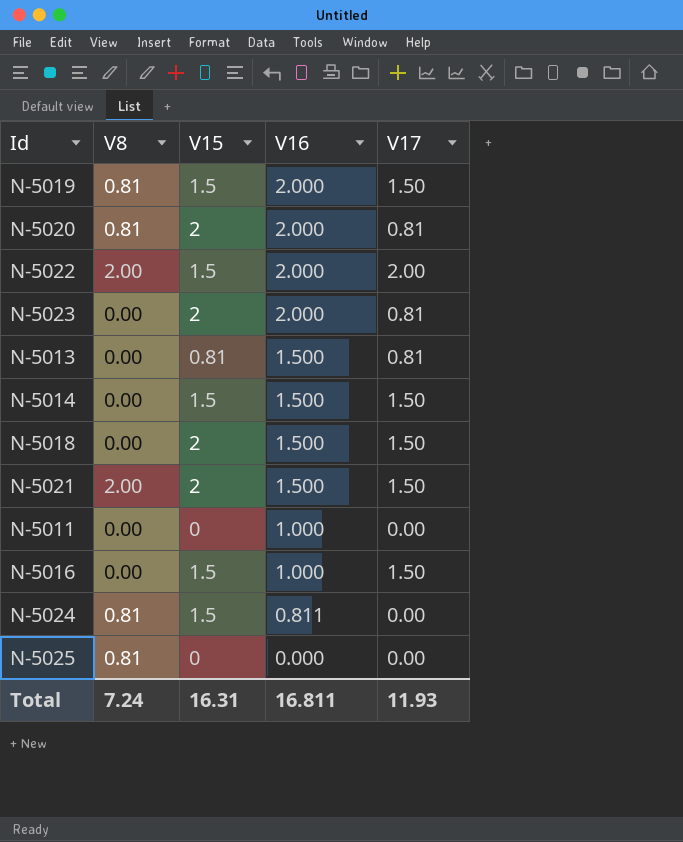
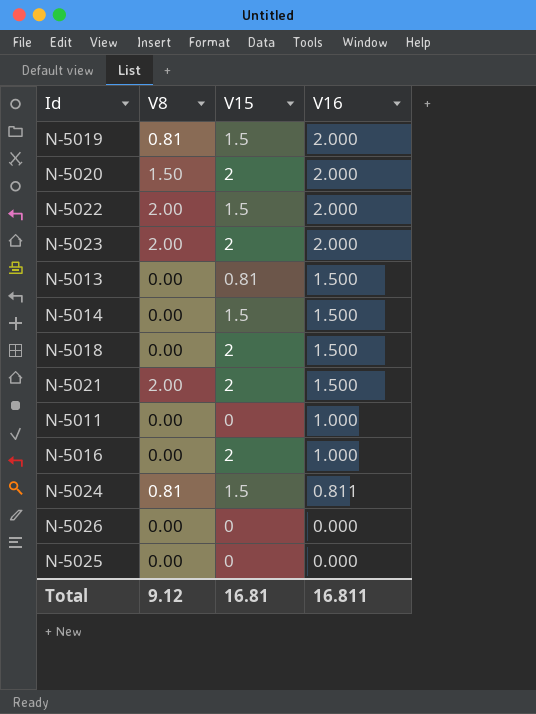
column V17 | position: 5 -> none
N-5020 | V8: 0.81 -> 1.50
N-5023 | V8: 0.00 -> 2.00
N-5016 | V15: 1.5 -> 2
row N-5026: none -> 0.00 | 0 | 0.000
N-5025 | V8: 0.81 -> 0.00
Total | V8: 7.24 -> 9.12
Total | V15: 16.31 -> 16.81

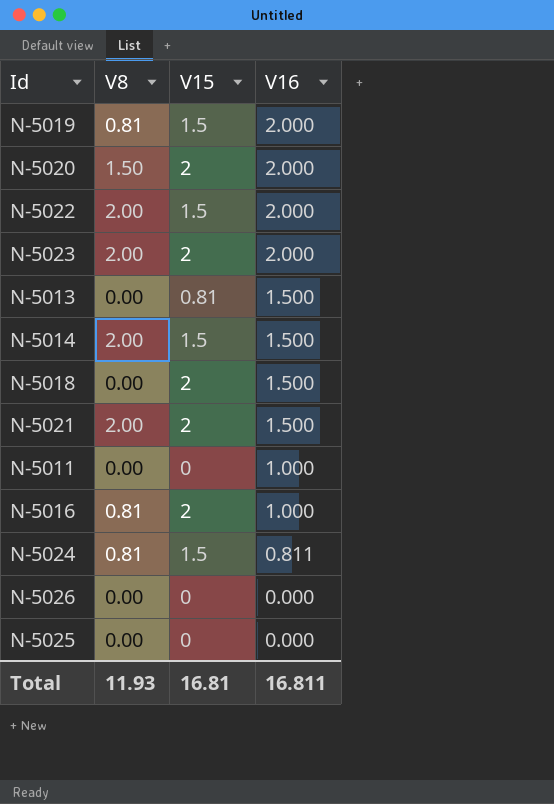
N-5014 | V8: 0.00 -> 2.00
N-5016 | V8: 0.00 -> 0.81
Total | V8: 9.12 -> 11.93

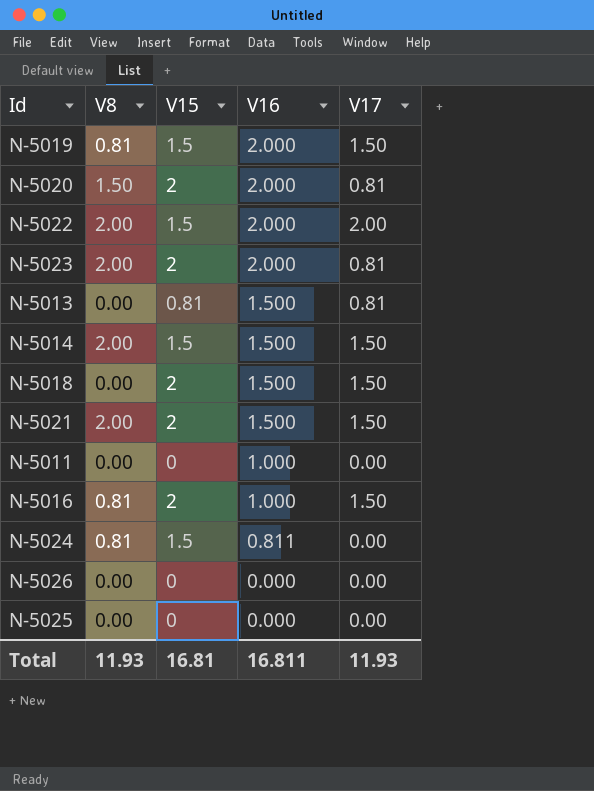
column V17 | position: none -> 5

